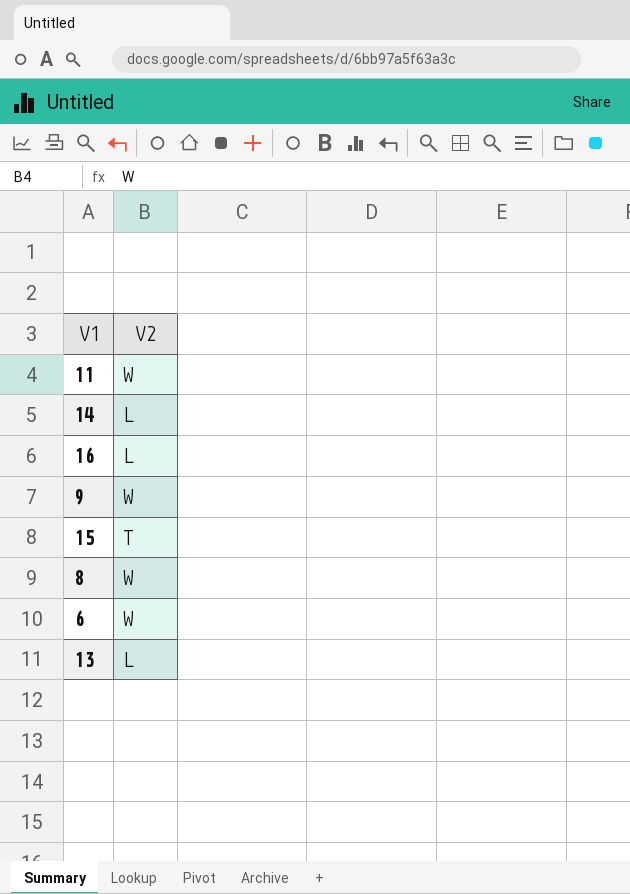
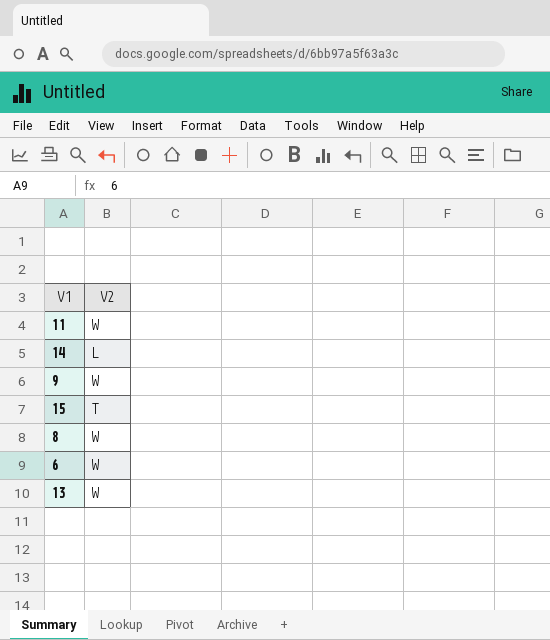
row 16: L -> none
13 | V2: L -> W

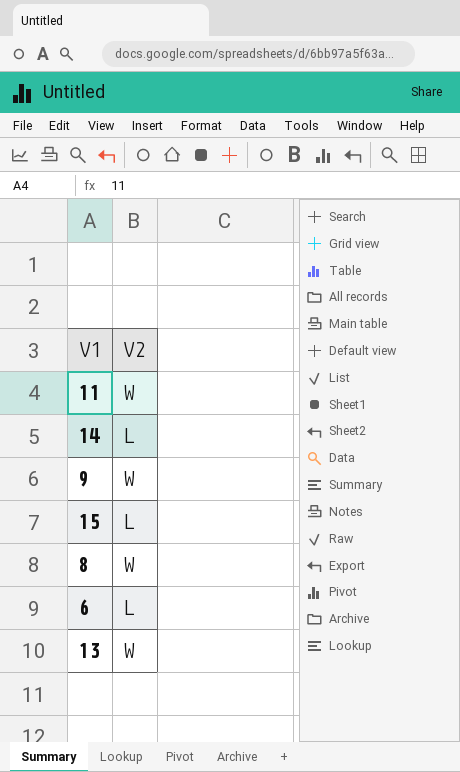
15 | V2: T -> L
6 | V2: W -> L

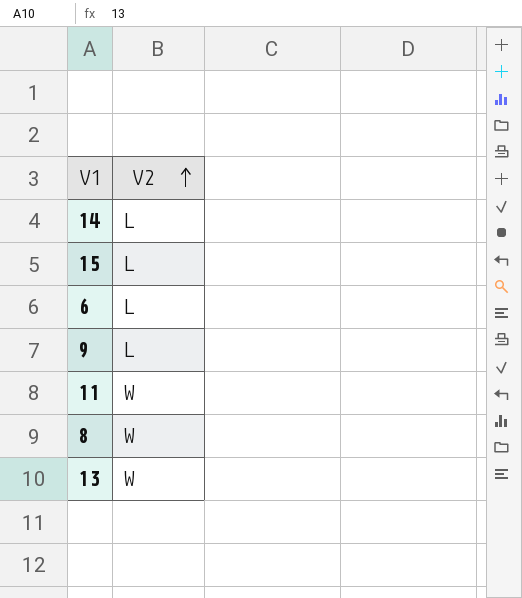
row order: none -> V2 ascending
9 | V2: W -> L

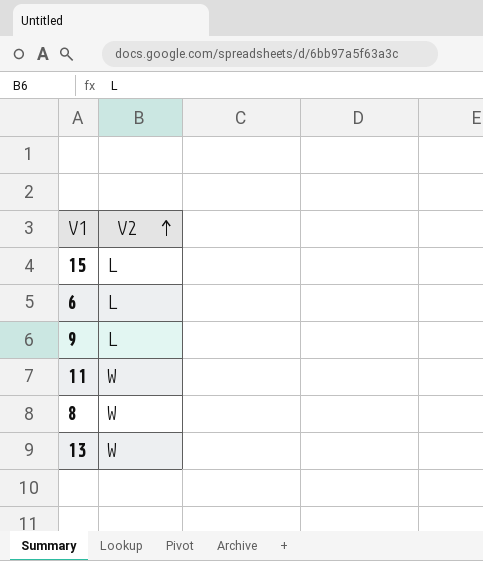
row 14: L -> none

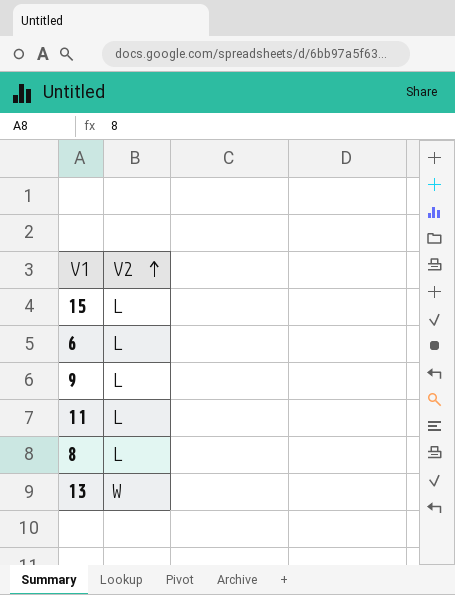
11 | V2: W -> L
8 | V2: W -> L

